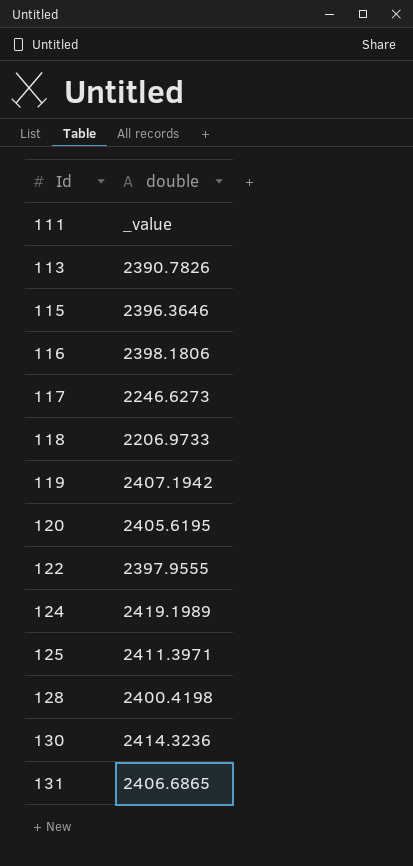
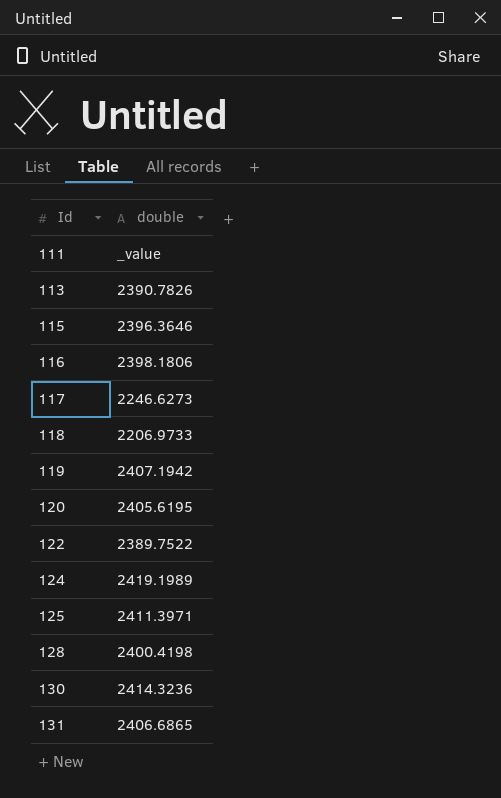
122 | double: 2397.9555 -> 2389.7522

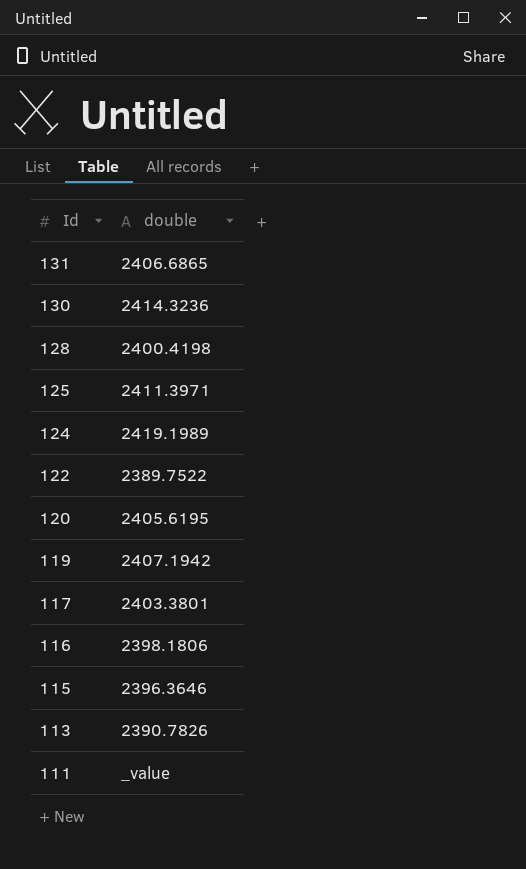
row order: Id ascending -> Id descending
row 118: 2206.9733 -> none
117 | double: 2246.6273 -> 2403.3801

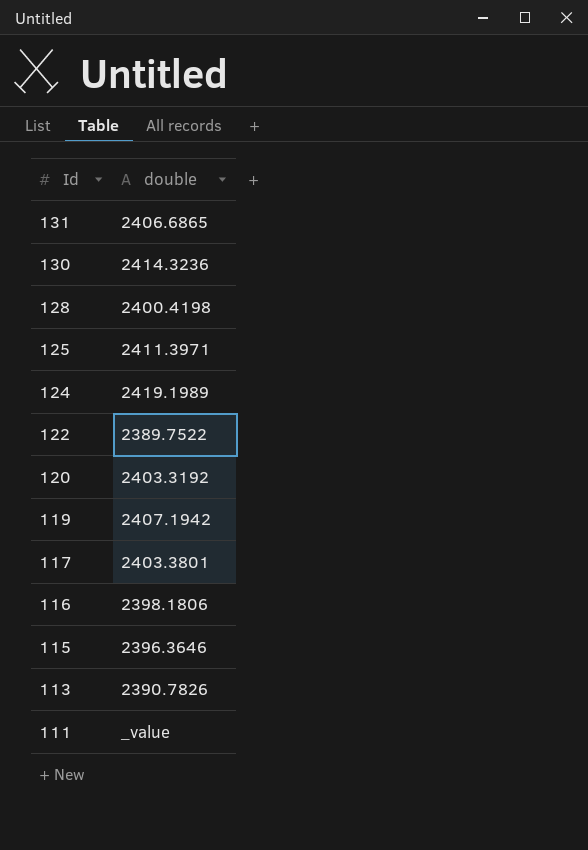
120 | double: 2405.6195 -> 2403.3192

